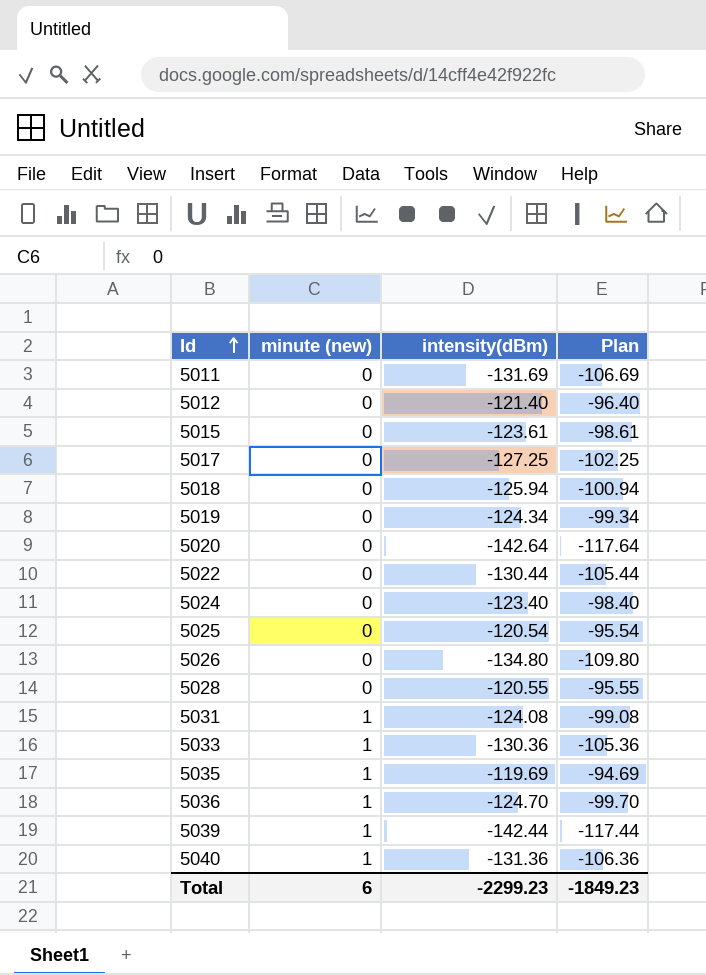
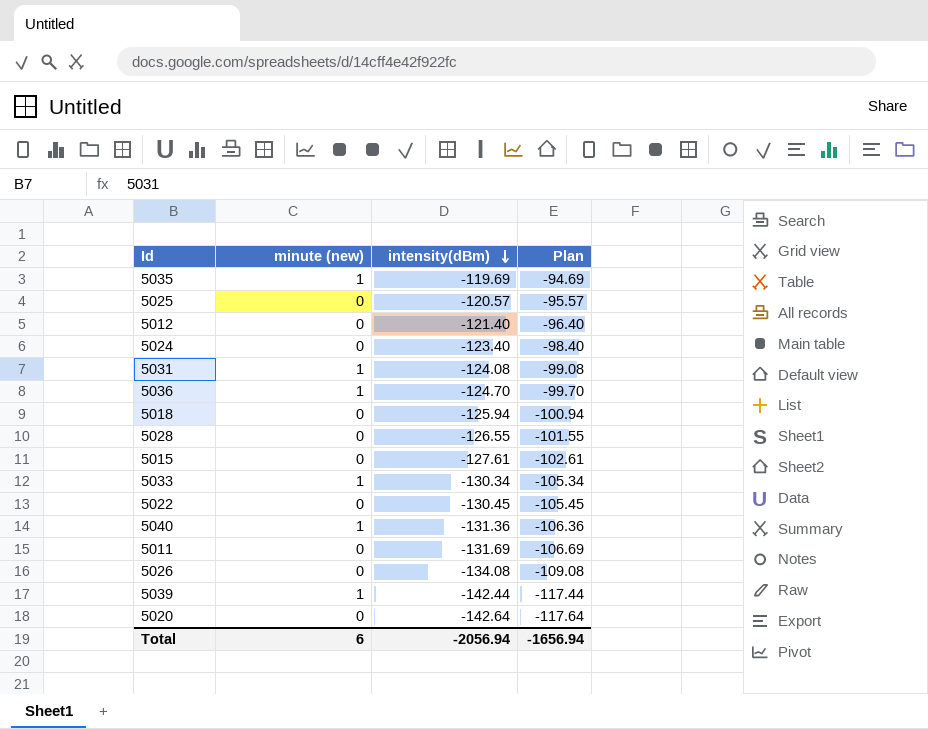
row order: Id ascending -> intensity(dBm) descending
row 5017: 0 | -127.25 | -102.25 -> none
row 5019: 0 | -124.34 | -99.34 -> none
5025 | intensity(dBm): -120.54 -> -120.57
5025 | Plan: -95.54 -> -95.57
5028 | intensity(dBm): -120.55 -> -126.55
5028 | Plan: -95.55 -> -101.55
5015 | intensity(dBm): -123.61 -> -127.61
5015 | Plan: -98.61 -> -102.61
5033 | intensity(dBm): -130.36 -> -130.34
5033 | Plan: -105.36 -> -105.34
5022 | intensity(dBm): -130.44 -> -130.45
5022 | Plan: -105.44 -> -105.45
5026 | intensity(dBm): -134.80 -> -134.08
5026 | Plan: -109.80 -> -109.08
Total | intensity(dBm): -2299.23 -> -2056.94
Total | Plan: -1849.23 -> -1656.94

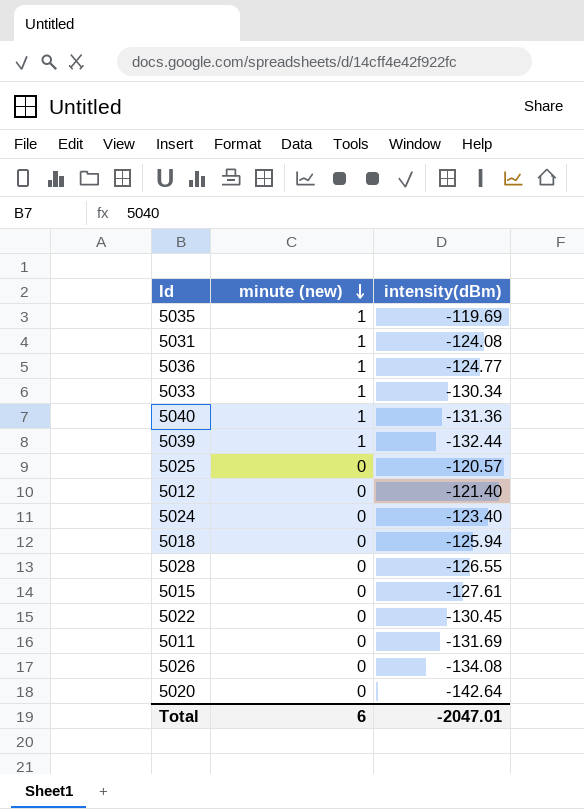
row order: intensity(dBm) descending -> minute (new) descending
column Plan | formula: [intensity(dBm)] + 25 -> none
5036 | intensity(dBm): -124.70 -> -124.77
5039 | intensity(dBm): -142.44 -> -132.44
Total | intensity(dBm): -2056.94 -> -2047.01

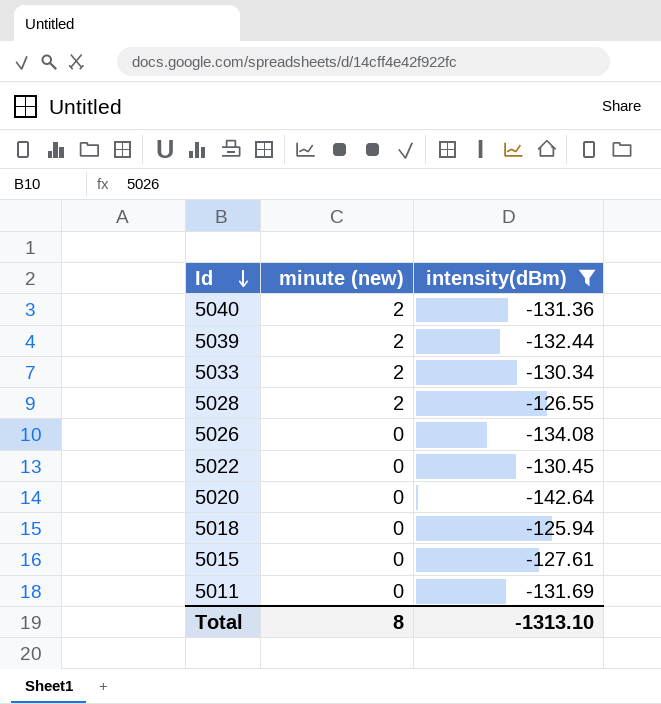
filter: none -> intensity(dBm) <= -125.94
row order: minute (new) descending -> Id descending
5040 | minute (new): 1 -> 2
5039 | minute (new): 1 -> 2
5033 | minute (new): 1 -> 2
5028 | minute (new): 0 -> 2
Total | minute (new): 6 -> 8
Total | intensity(dBm): -2047.01 -> -1313.10

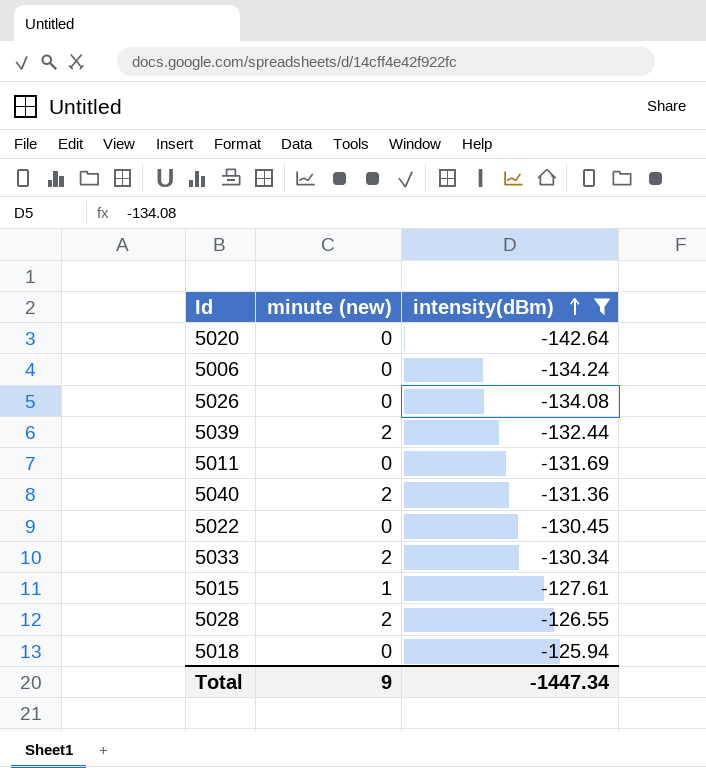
row order: Id descending -> intensity(dBm) ascending
row 5006: none -> 0 | -134.24
5015 | minute (new): 0 -> 1
Total | minute (new): 8 -> 9
Total | intensity(dBm): -1313.10 -> -1447.34

